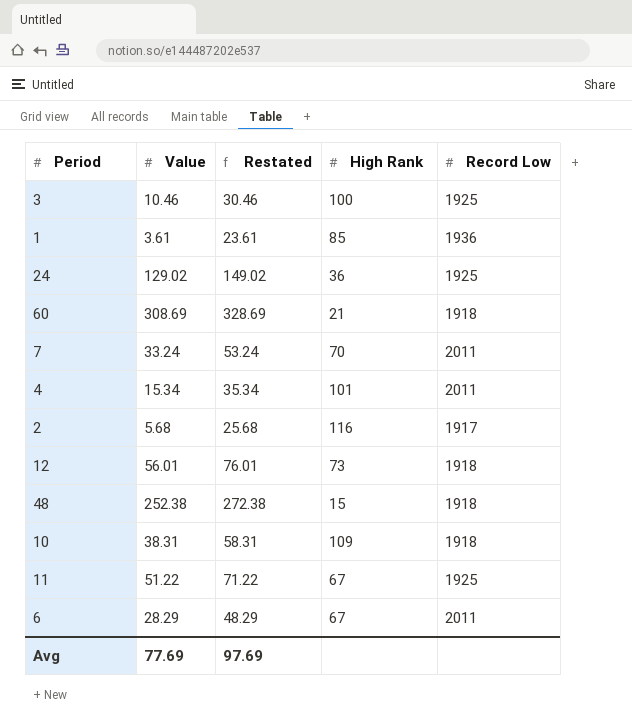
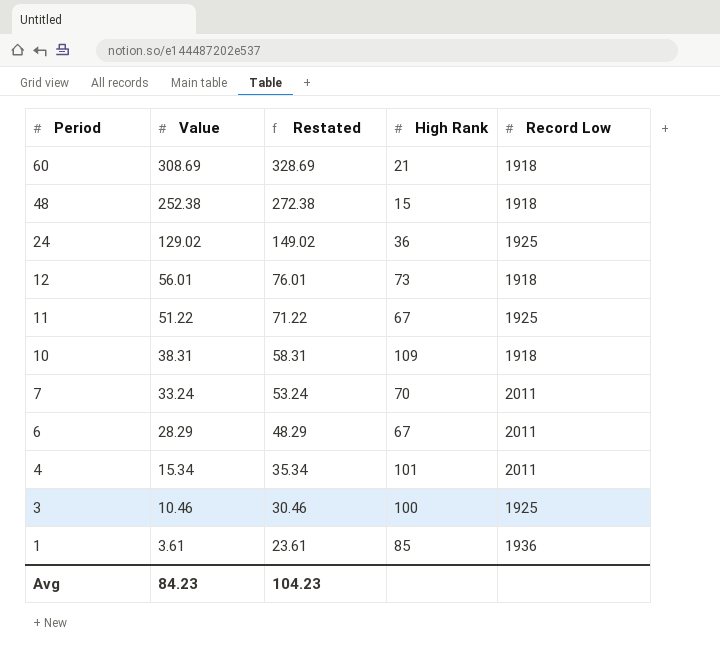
row order: none -> Period descending
row 2: 5.68 | 25.68 | 116 | 1917 -> none
Avg | Value: 77.69 -> 84.23
Avg | Restated: 97.69 -> 104.23

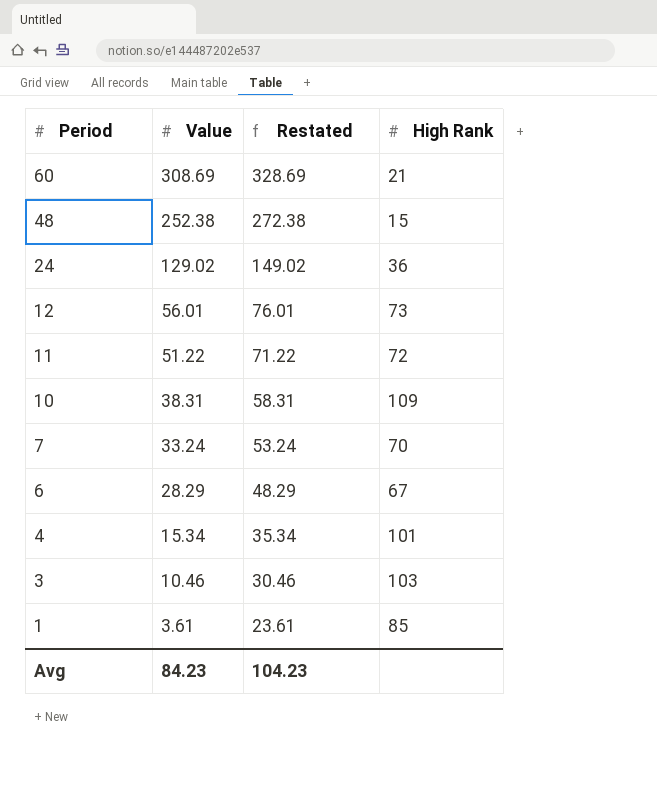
column Record Low | position: 5 -> none
11 | High Rank: 67 -> 72
3 | High Rank: 100 -> 103

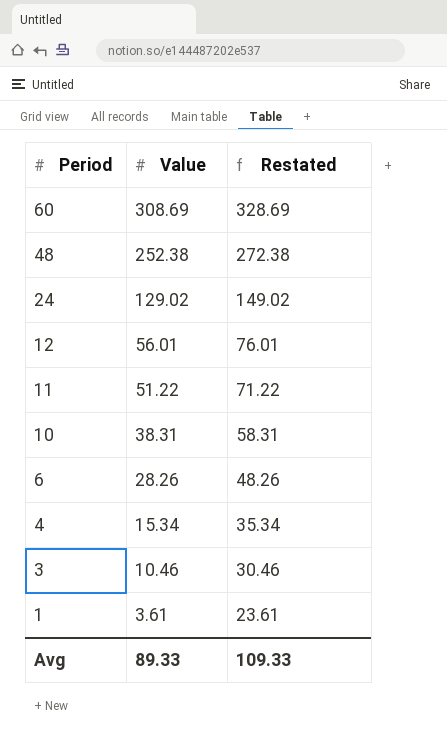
column High Rank | position: 4 -> none
row 7: 33.24 | 53.24 | 70 -> none
6 | Value: 28.29 -> 28.26
6 | Restated: 48.29 -> 48.26
Avg | Value: 84.23 -> 89.33
Avg | Restated: 104.23 -> 109.33

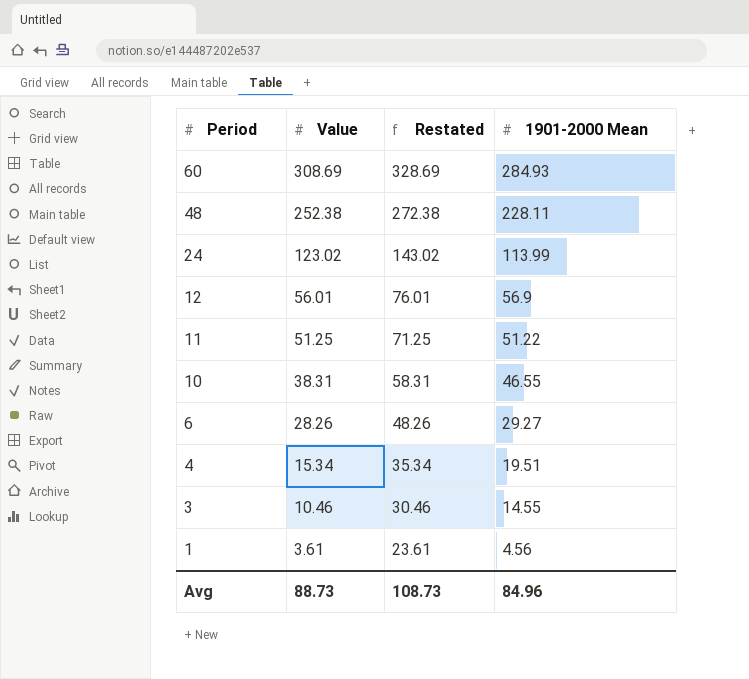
column 1901-2000 Mean | position: none -> 4
24 | Value: 129.02 -> 123.02
24 | Restated: 149.02 -> 143.02
11 | Value: 51.22 -> 51.25
11 | Restated: 71.22 -> 71.25
Avg | Value: 89.33 -> 88.73
Avg | Restated: 109.33 -> 108.73

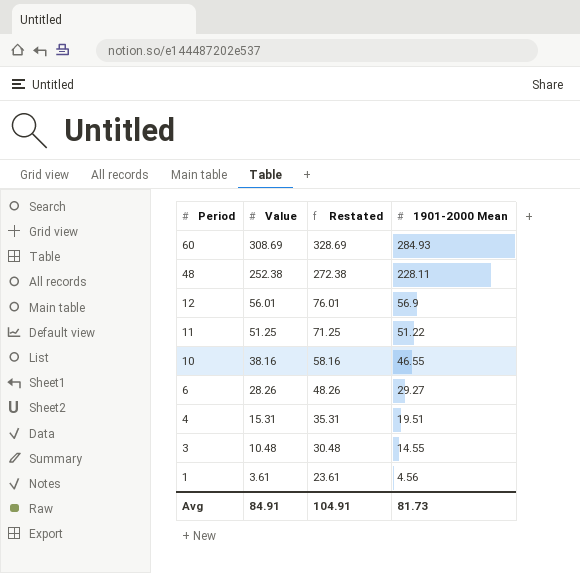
row 24: 123.02 | 143.02 | 113.99 -> none
10 | Value: 38.31 -> 38.16
10 | Restated: 58.31 -> 58.16
4 | Value: 15.34 -> 15.31
4 | Restated: 35.34 -> 35.31
3 | Value: 10.46 -> 10.48
3 | Restated: 30.46 -> 30.48
Avg | Value: 88.73 -> 84.91
Avg | Restated: 108.73 -> 104.91
Avg | 1901-2000 Mean: 84.96 -> 81.73

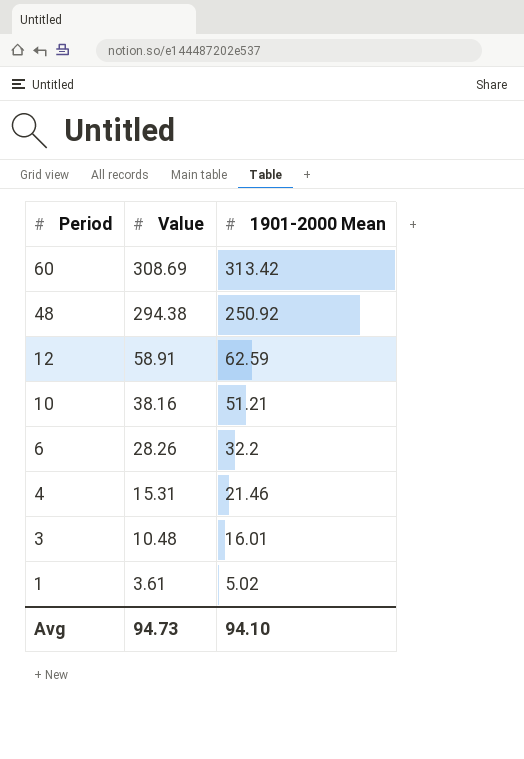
column Restated | formula: [Value] + 20 -> none
row 11: 51.25 | 71.25 | 51.22 -> none
60 | 1901-2000 Mean: 284.93 -> 313.42
48 | Value: 252.38 -> 294.38
48 | 1901-2000 Mean: 228.11 -> 250.92
12 | Value: 56.01 -> 58.91
12 | 1901-2000 Mean: 56.9 -> 62.59
10 | 1901-2000 Mean: 46.55 -> 51.21
6 | 1901-2000 Mean: 29.27 -> 32.2
4 | 1901-2000 Mean: 19.51 -> 21.46
3 | 1901-2000 Mean: 14.55 -> 16.01
1 | 1901-2000 Mean: 4.56 -> 5.02
Avg | Value: 84.91 -> 94.73
Avg | 1901-2000 Mean: 81.73 -> 94.10

